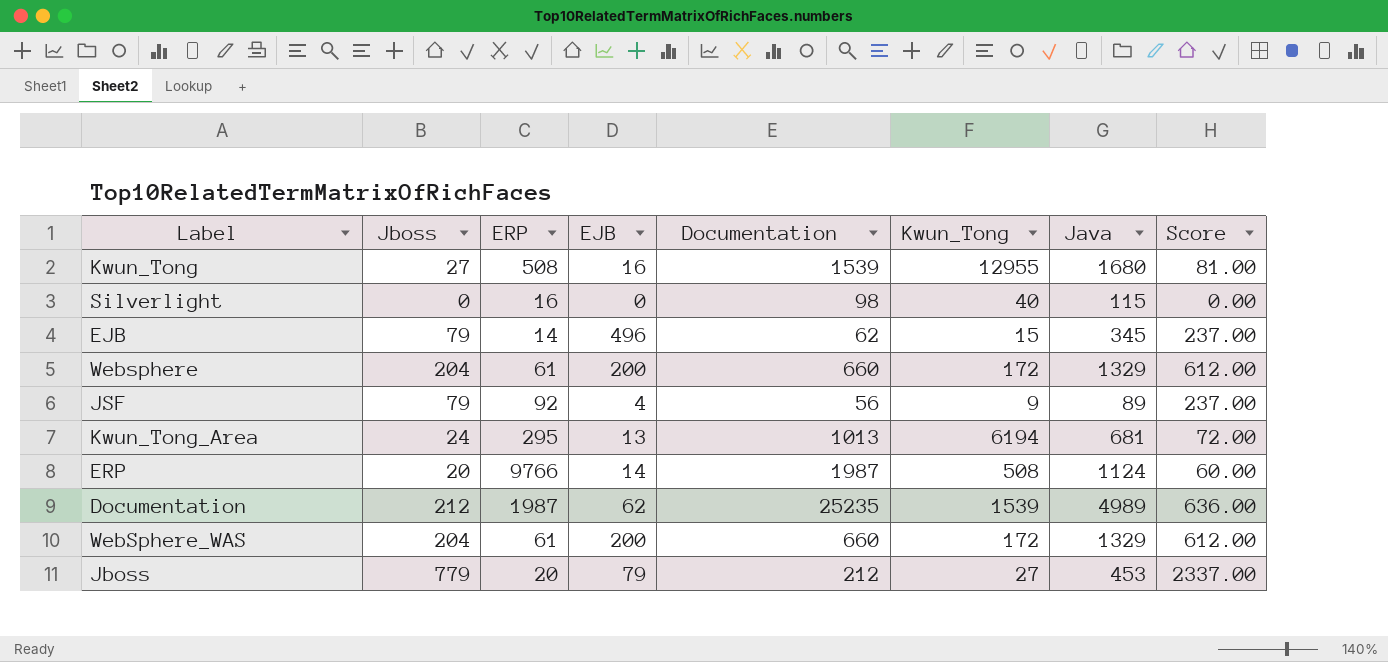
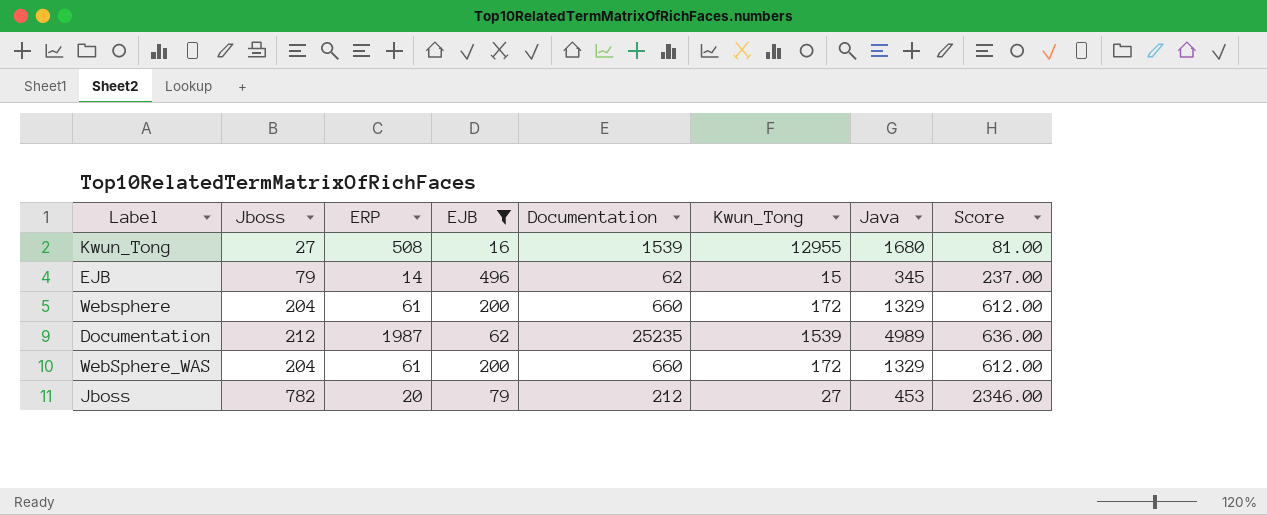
filter: none -> EJB >= 16
Jboss | Jboss: 779 -> 782
Jboss | Score: 2337.00 -> 2346.00

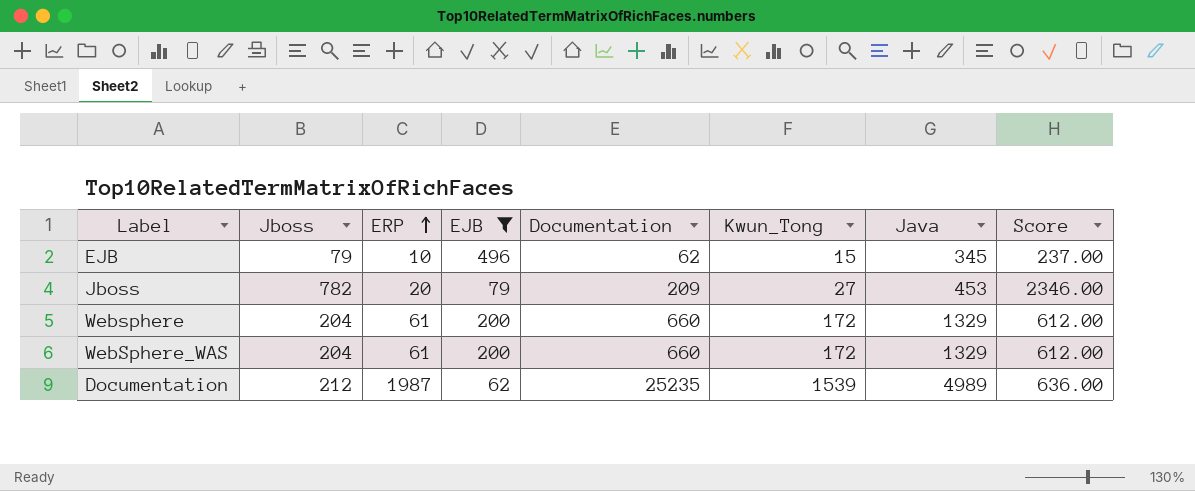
row order: none -> ERP ascending
row Kwun_Tong: 27 | 508 | 16 | 1539 | 12955 | 1680 | 81.00 -> none
EJB | ERP: 14 -> 10
Jboss | Documentation: 212 -> 209

